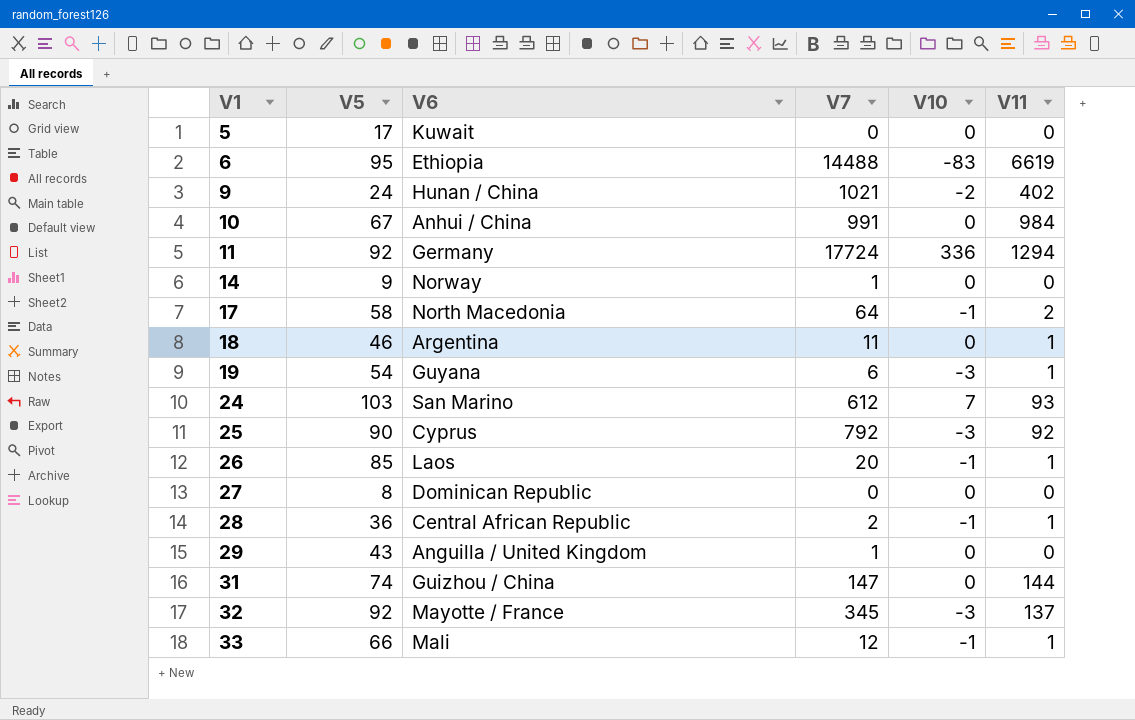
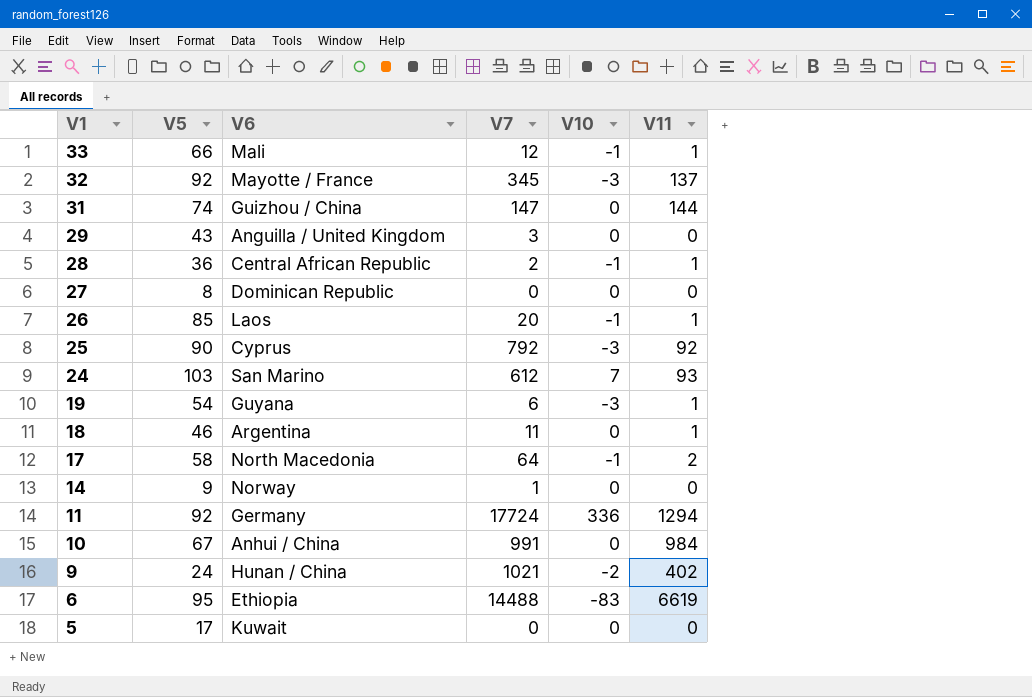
row order: V1 ascending -> V1 descending
29 | V7: 1 -> 3

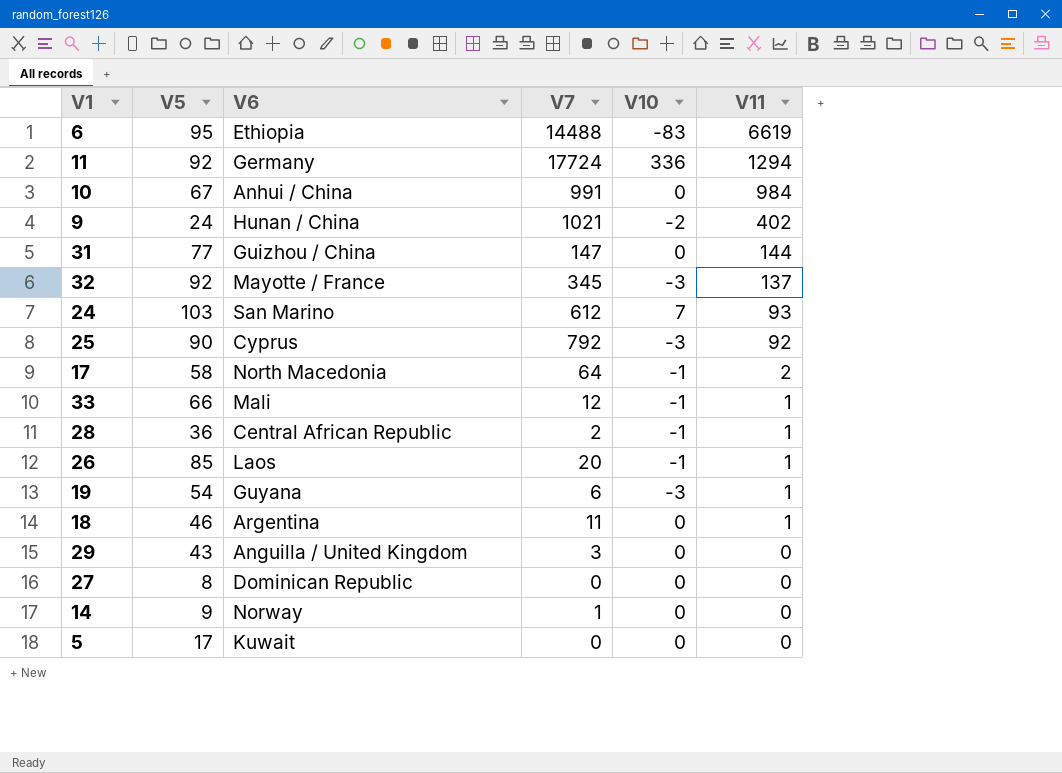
row order: V1 descending -> V11 descending
31 | V5: 74 -> 77

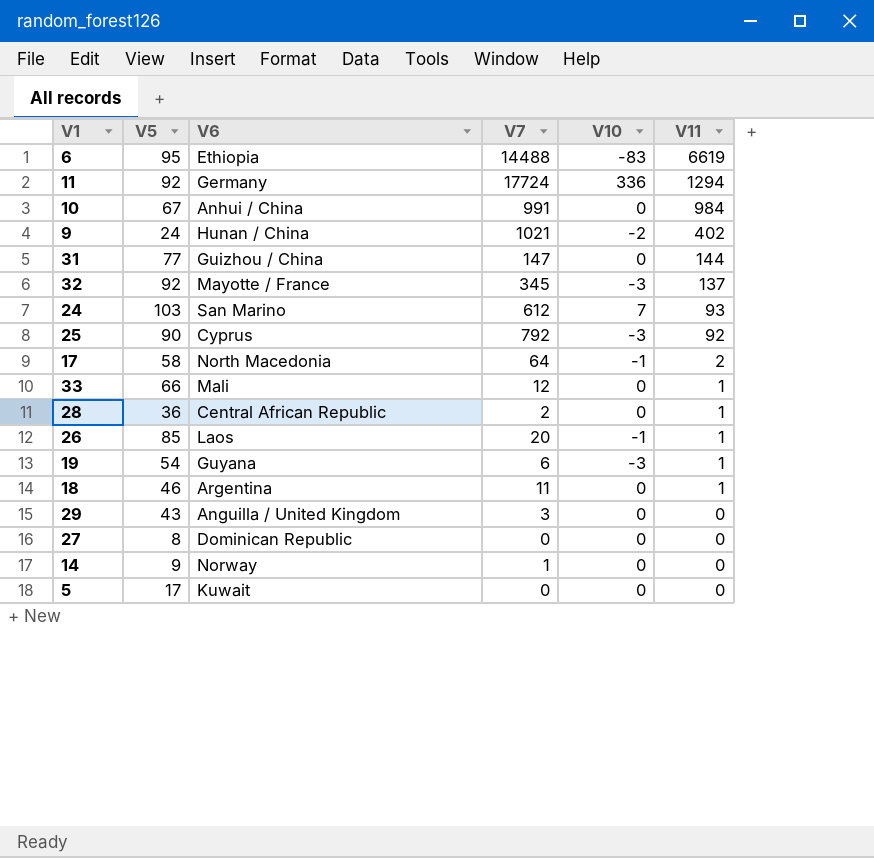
33 | V10: -1 -> 0
28 | V10: -1 -> 0

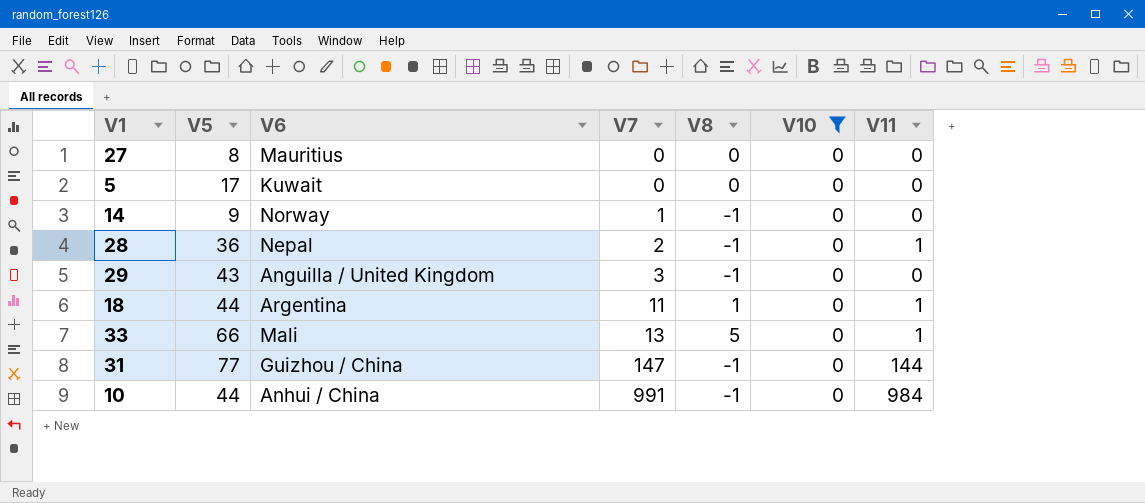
filter: none -> V10 = 0
row order: V11 descending -> V7 ascending
column V8 | position: none -> 5
27 | V6: Dominican Republic -> Mauritius
28 | V6: Central African Republic -> Nepal
18 | V5: 46 -> 44
33 | V7: 12 -> 13
10 | V5: 67 -> 44

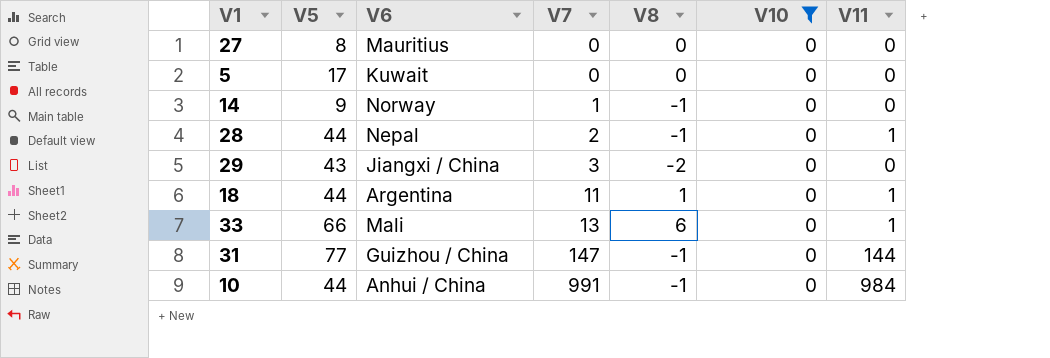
28 | V5: 36 -> 44
29 | V6: Anguilla / United Kingdom -> Jiangxi / China
29 | V8: -1 -> -2
33 | V8: 5 -> 6

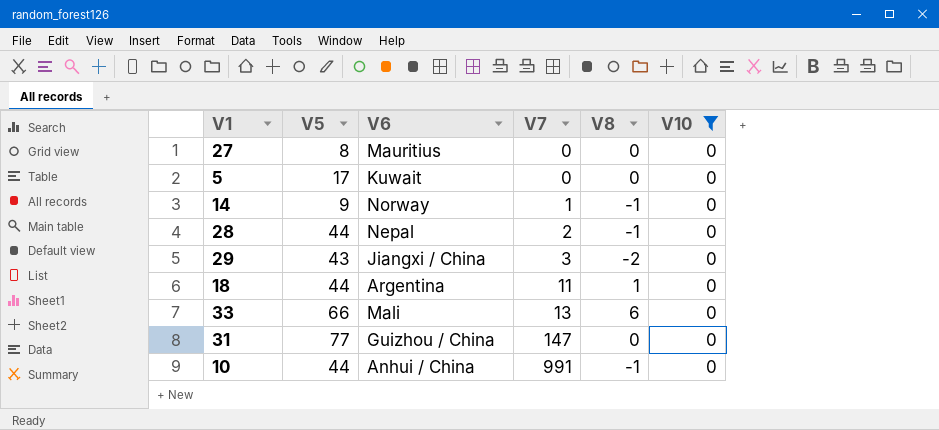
column V11 | position: 7 -> none
31 | V8: -1 -> 0

